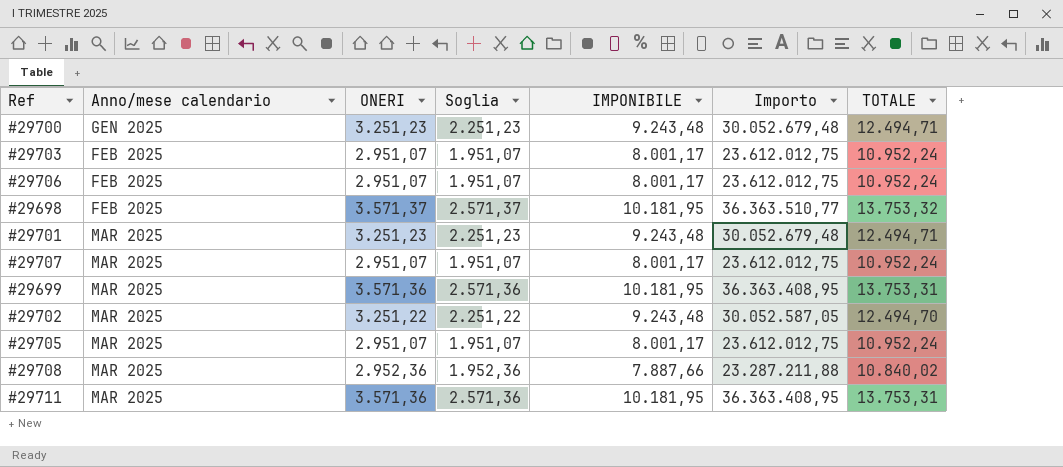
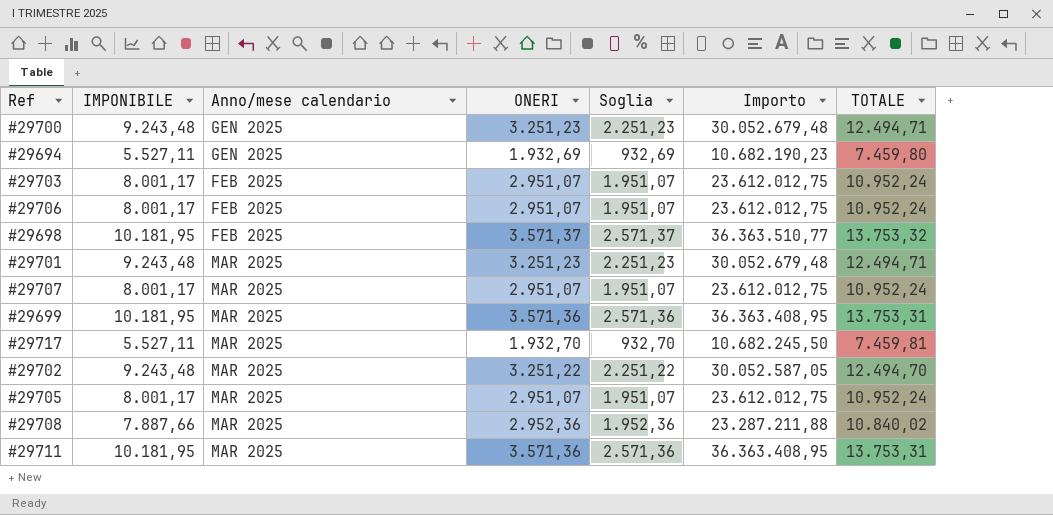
column IMPONIBILE | position: 5 -> 2
row #29694: none -> 5.527,11 | GEN 2025 | 1.932,69 | 932,69 | 10.682.190,23 | 7.459,80
row #29717: none -> 5.527,11 | MAR 2025 | 1.932,70 | 932,70 | 10.682.245,50 | 7.459,81

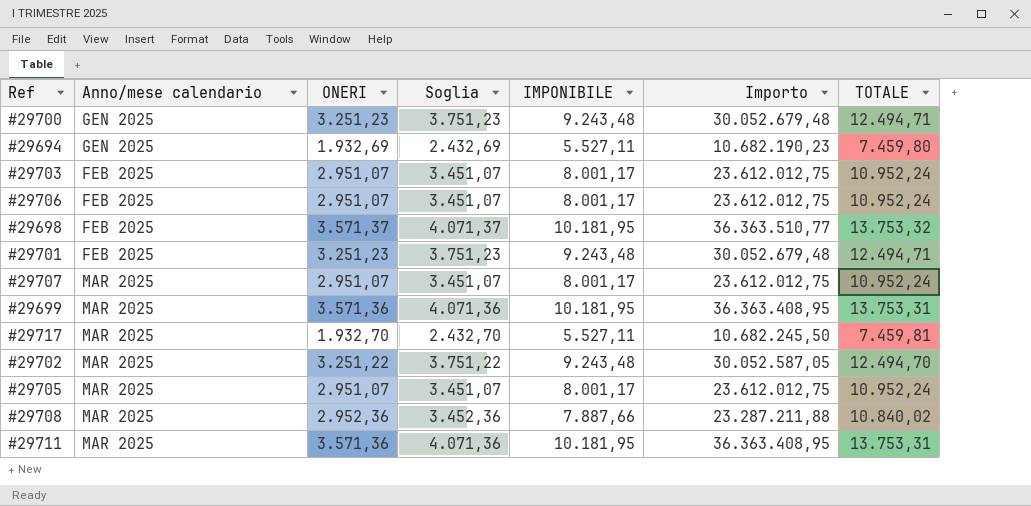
column Soglia | formula: [ONERI] - 1000 -> [ONERI] + 500
column IMPONIBILE | position: 2 -> 5
#29701 | Anno/mese calendario: MAR 2025 -> FEB 2025

